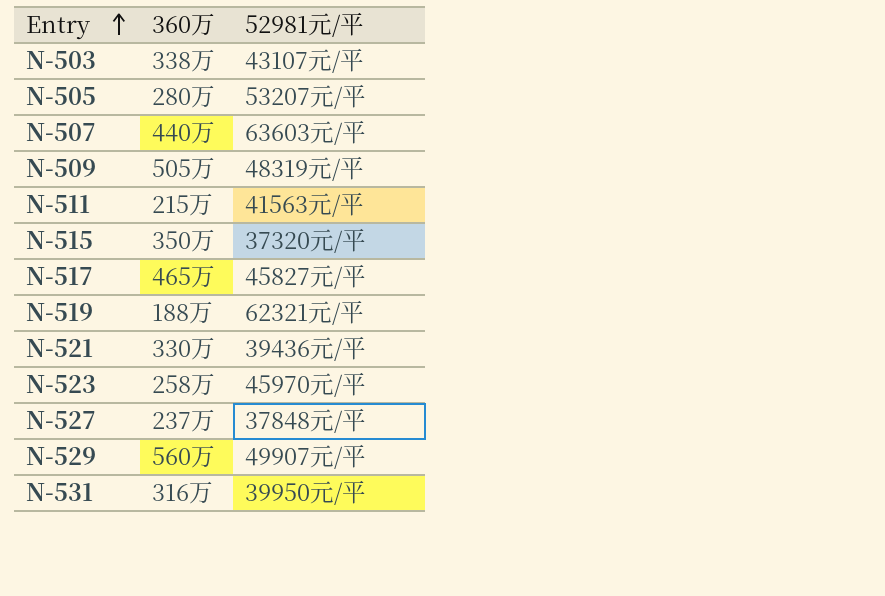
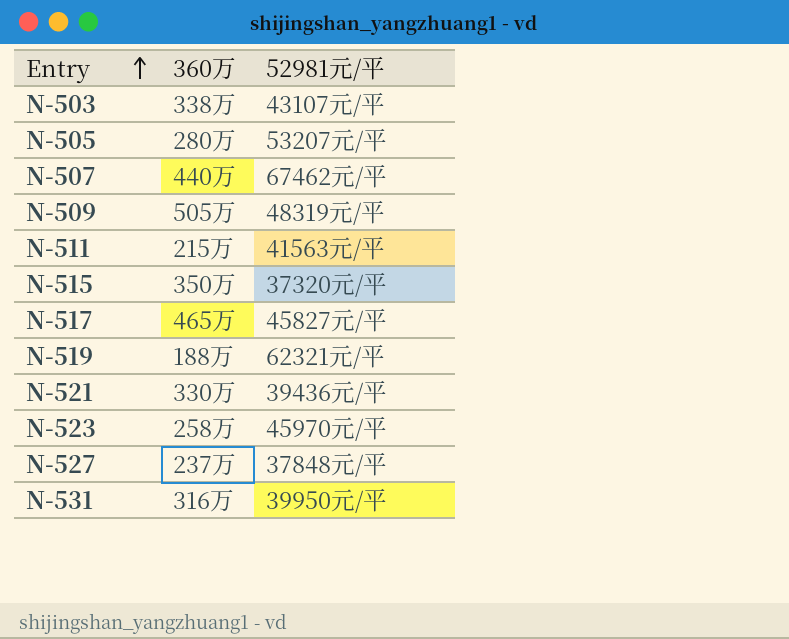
row N-529: 560万 | 49907元/平 -> none
N-507 | 52981元/平: 63603元/平 -> 67462元/平

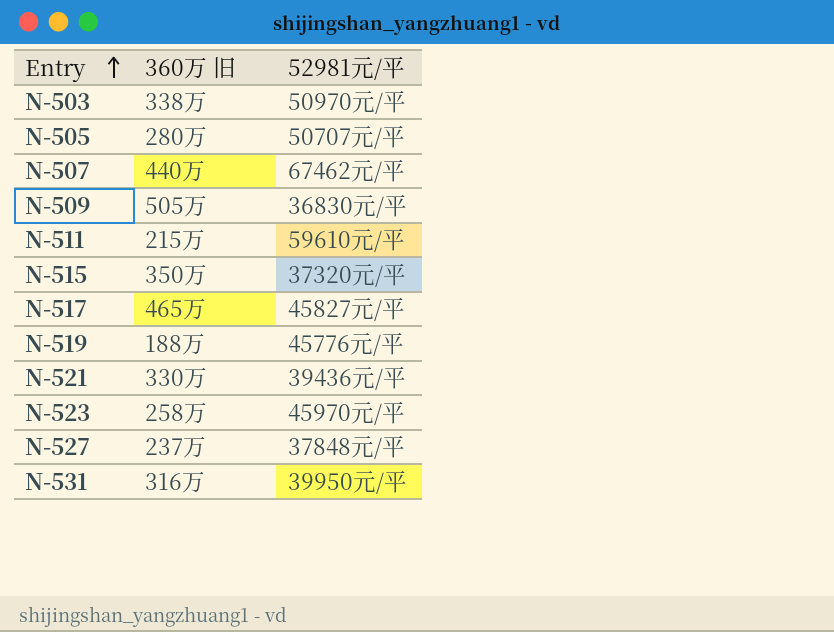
column name: 360万 -> 360万 旧
N-503 | 52981元/平: 43107元/平 -> 50970元/平
N-505 | 52981元/平: 53207元/平 -> 50707元/平
N-509 | 52981元/平: 48319元/平 -> 36830元/平
N-511 | 52981元/平: 41563元/平 -> 59610元/平
N-519 | 52981元/平: 62321元/平 -> 45776元/平

